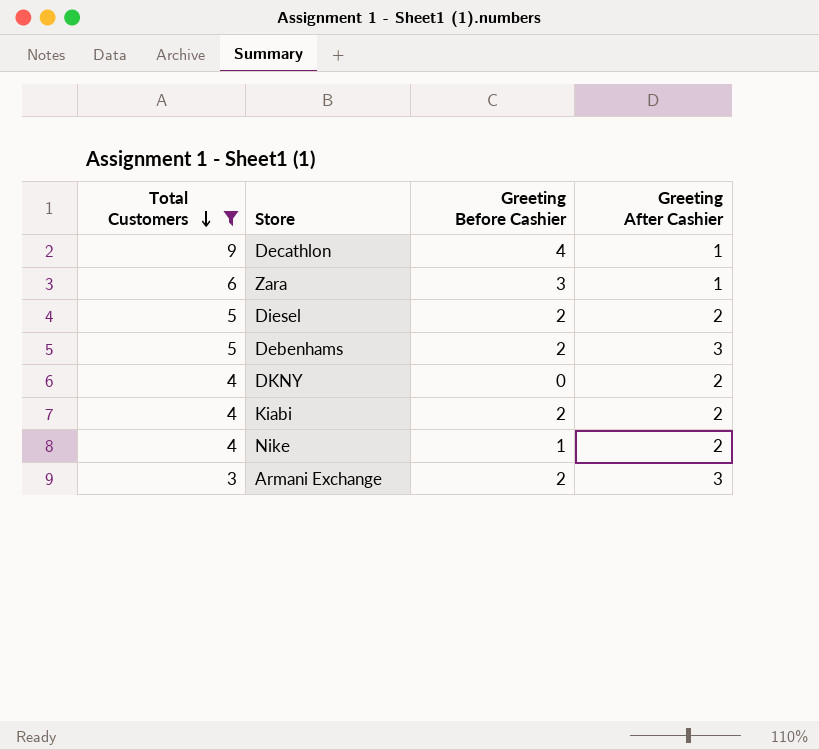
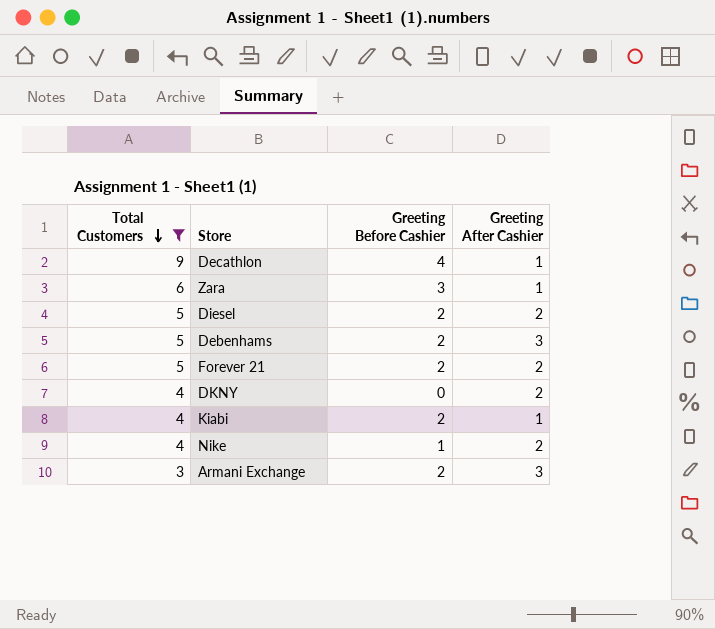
row Forever 21: none -> 5 | 2 | 2
Kiabi | Greeting After Cashier: 2 -> 1

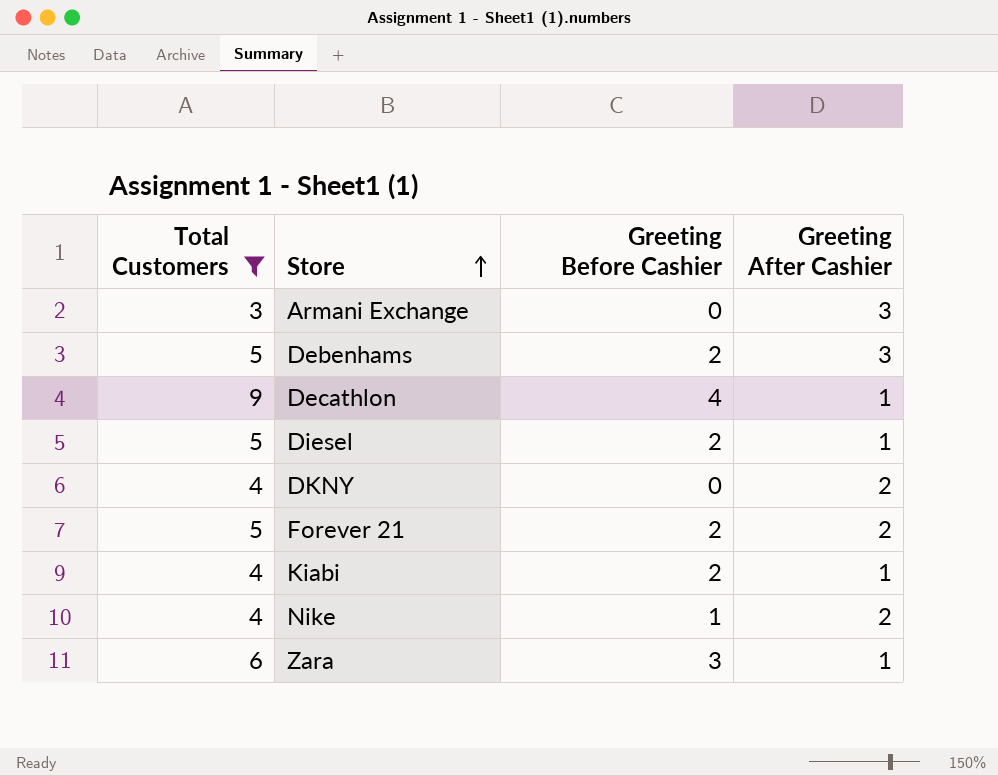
row order: Total Customers descending -> Store ascending
Armani Exchange | Greeting Before Cashier: 2 -> 0
Diesel | Greeting After Cashier: 2 -> 1

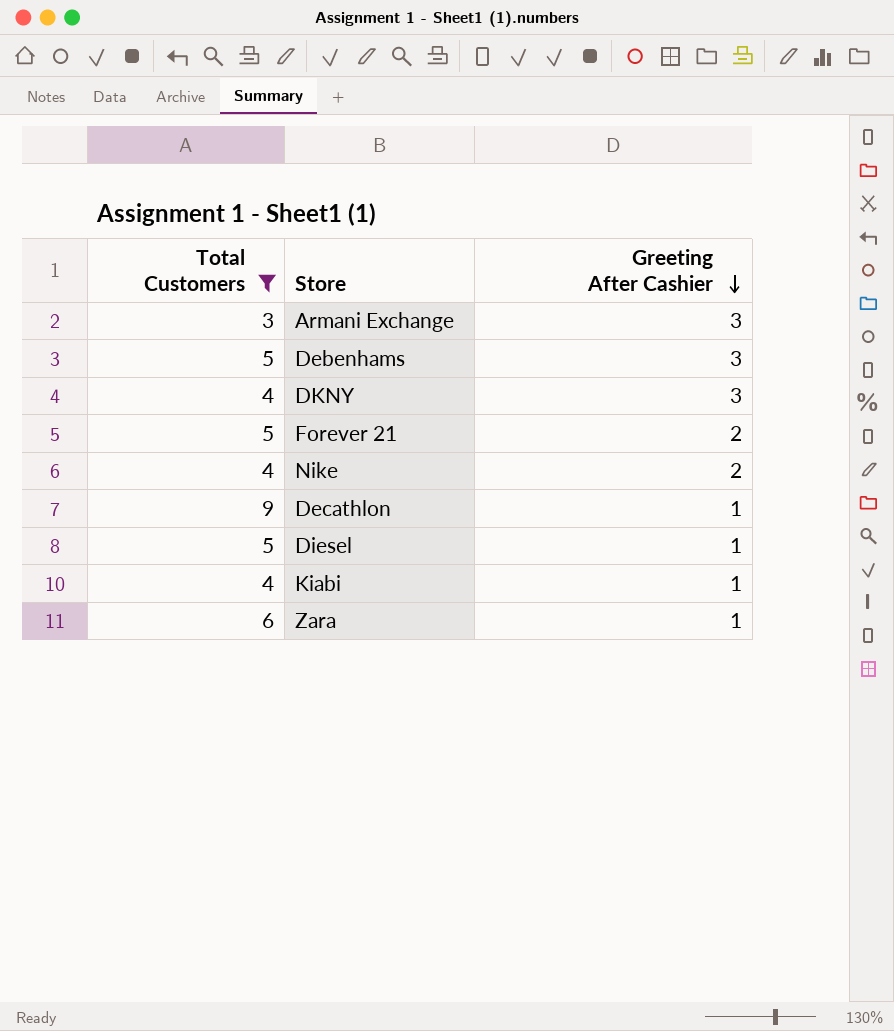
row order: Store ascending -> Greeting After Cashier descending
column Greeting Before Cashier | position: 3 -> none
DKNY | Greeting After Cashier: 2 -> 3

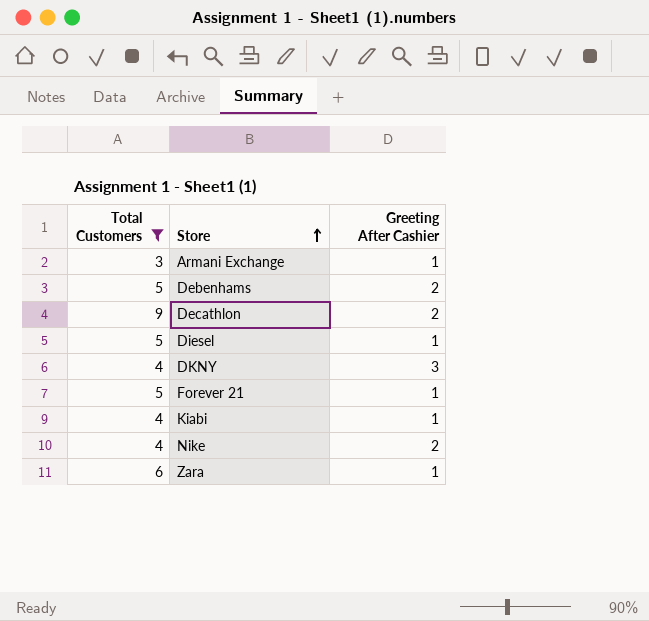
row order: Greeting After Cashier descending -> Store ascending
Armani Exchange | Greeting After Cashier: 3 -> 1
Debenhams | Greeting After Cashier: 3 -> 2
Decathlon | Greeting After Cashier: 1 -> 2
Forever 21 | Greeting After Cashier: 2 -> 1

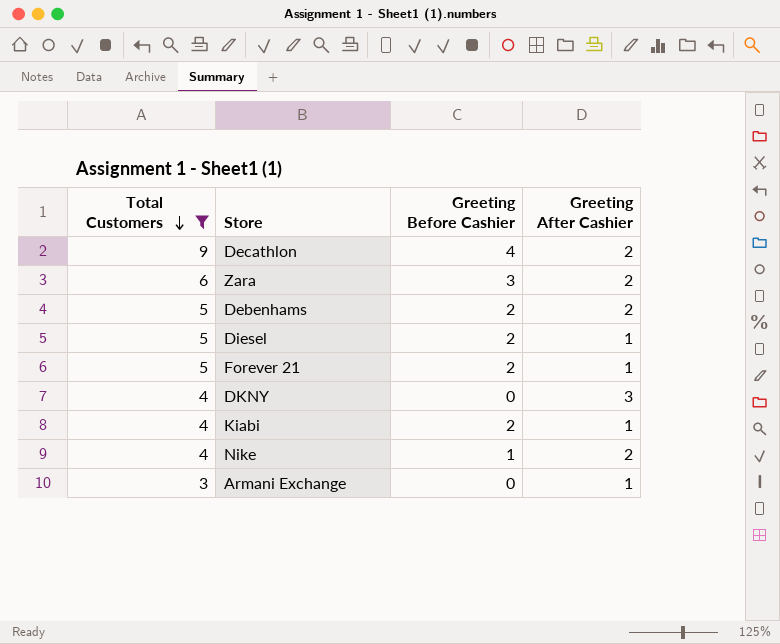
row order: Store ascending -> Total Customers descending
column Greeting Before Cashier | position: none -> 3
Zara | Greeting After Cashier: 1 -> 2

